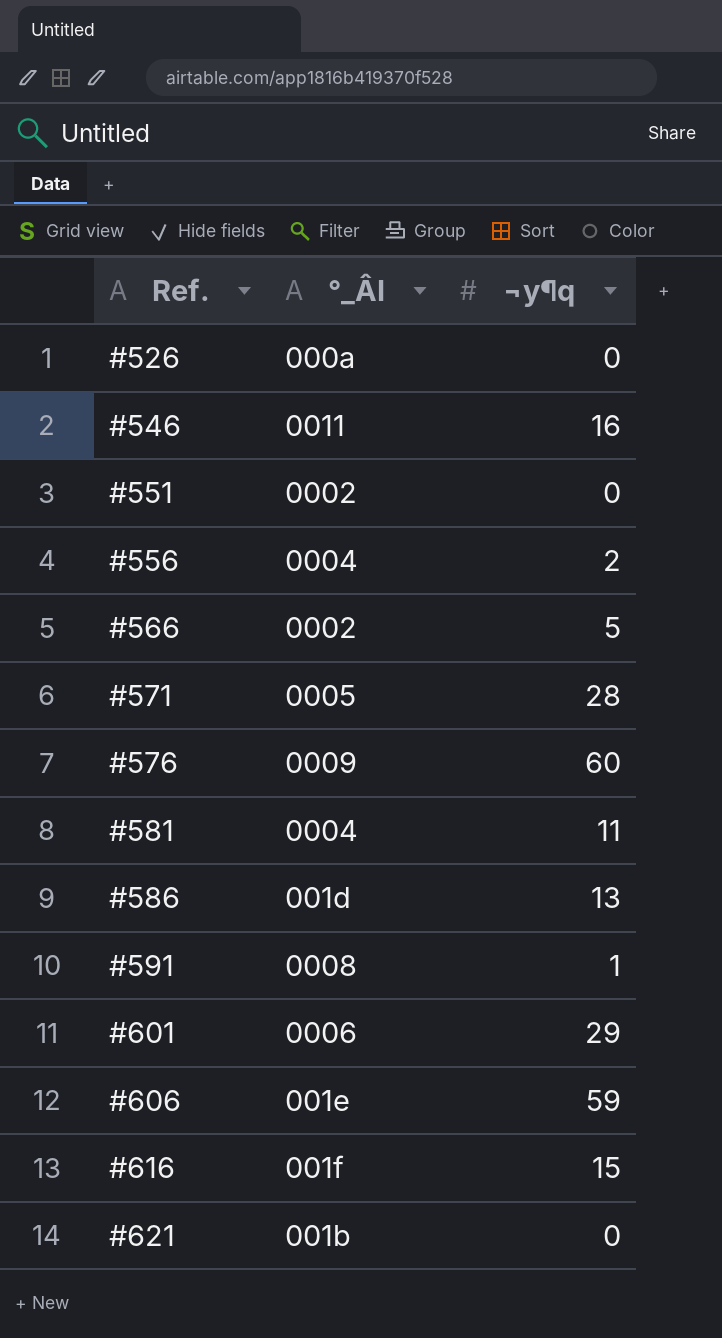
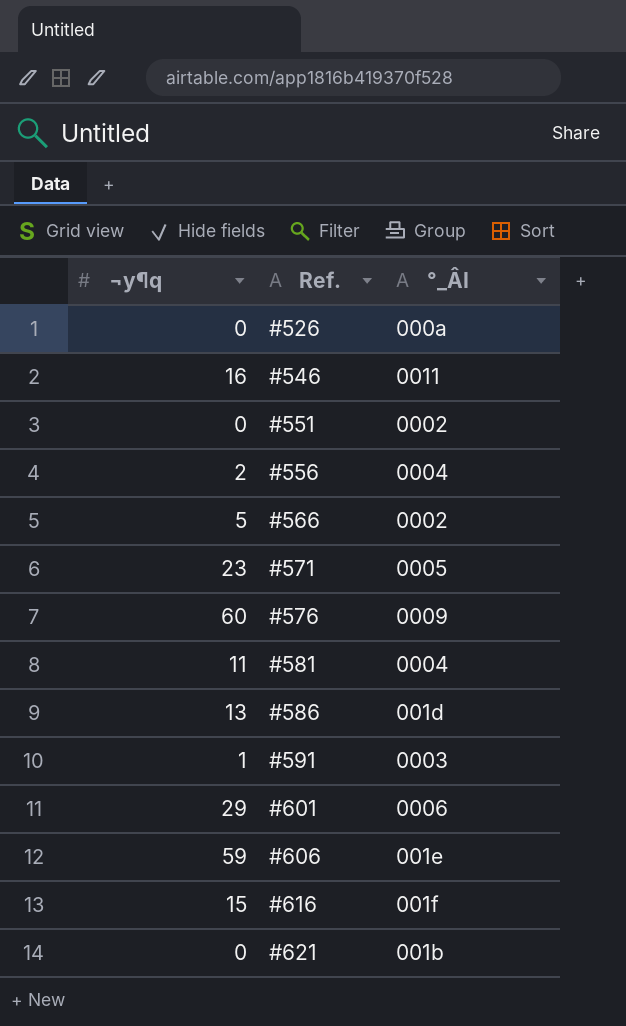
column ¬y¶q | position: 3 -> 1
#571 | ¬y¶q: 28 -> 23
#591 | °_ÂI: 0008 -> 0003

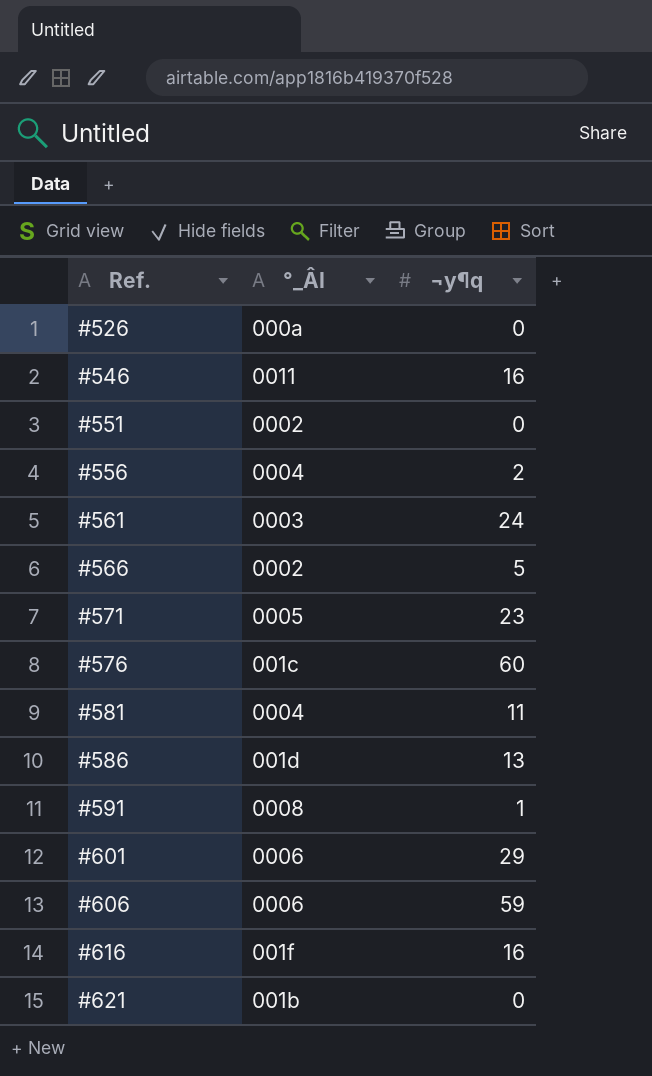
column ¬y¶q | position: 1 -> 3
row #561: none -> 0003 | 24
#576 | °_ÂI: 0009 -> 001c
#591 | °_ÂI: 0003 -> 0008
#606 | °_ÂI: 001e -> 0006
#616 | ¬y¶q: 15 -> 16

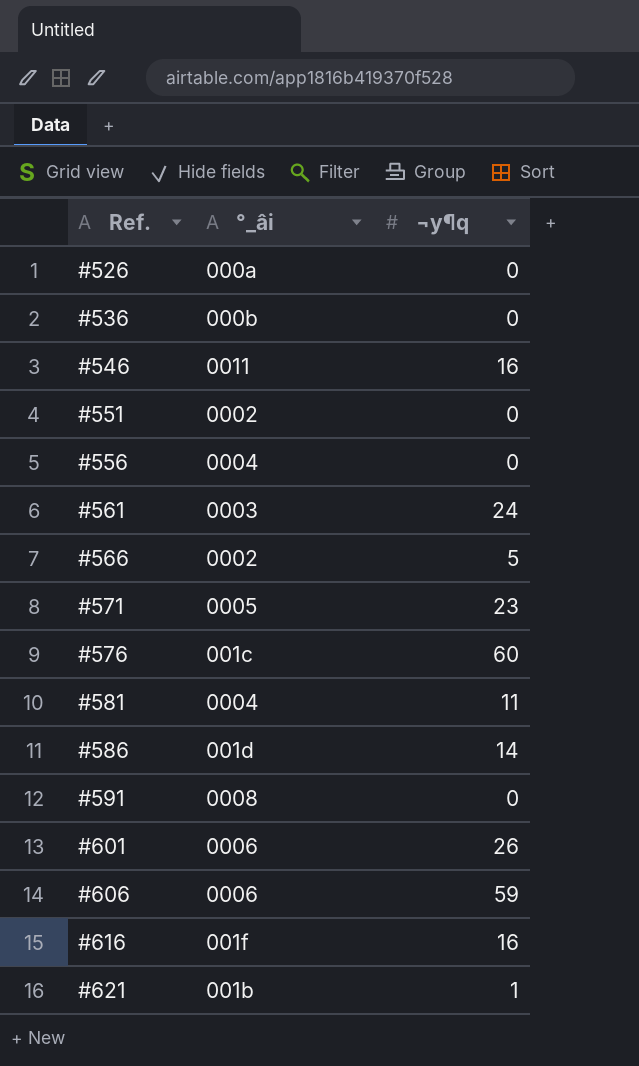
column name: °_ÂI -> °_âi
row #536: none -> 000b | 0
#556 | ¬y¶q: 2 -> 0
#586 | ¬y¶q: 13 -> 14
#591 | ¬y¶q: 1 -> 0
#601 | ¬y¶q: 29 -> 26
#621 | ¬y¶q: 0 -> 1

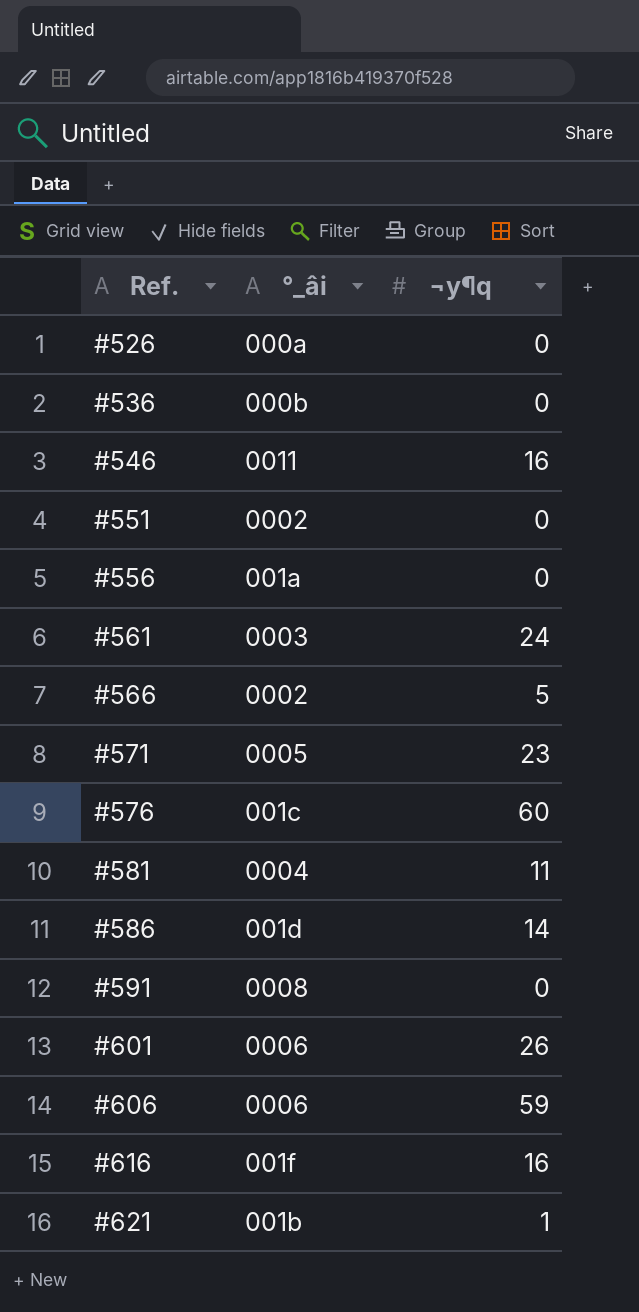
#556 | °_âi: 0004 -> 001a

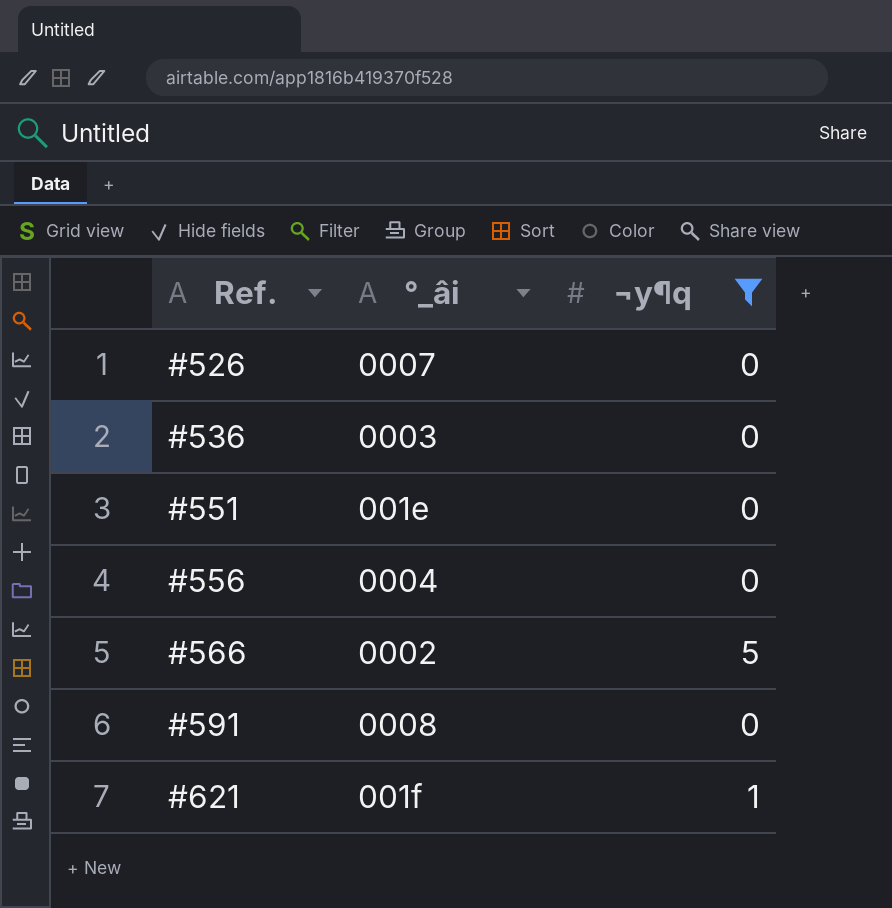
filter: none -> ¬y¶q <= 5
#526 | °_âi: 000a -> 0007
#536 | °_âi: 000b -> 0003
#551 | °_âi: 0002 -> 001e
#556 | °_âi: 001a -> 0004
#621 | °_âi: 001b -> 001f

